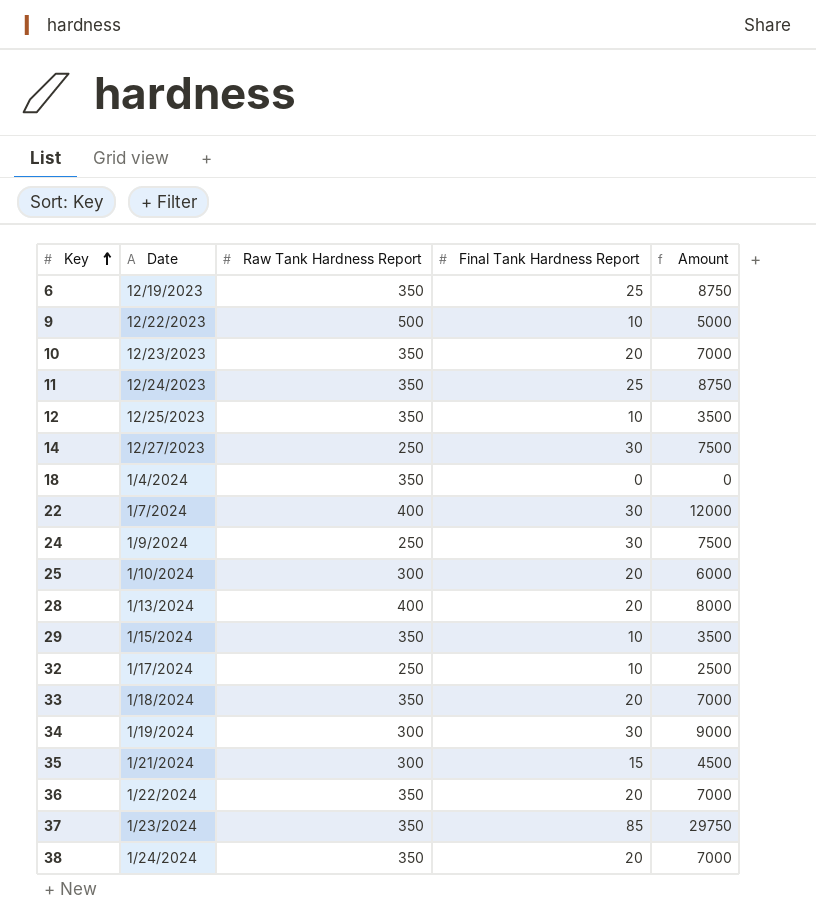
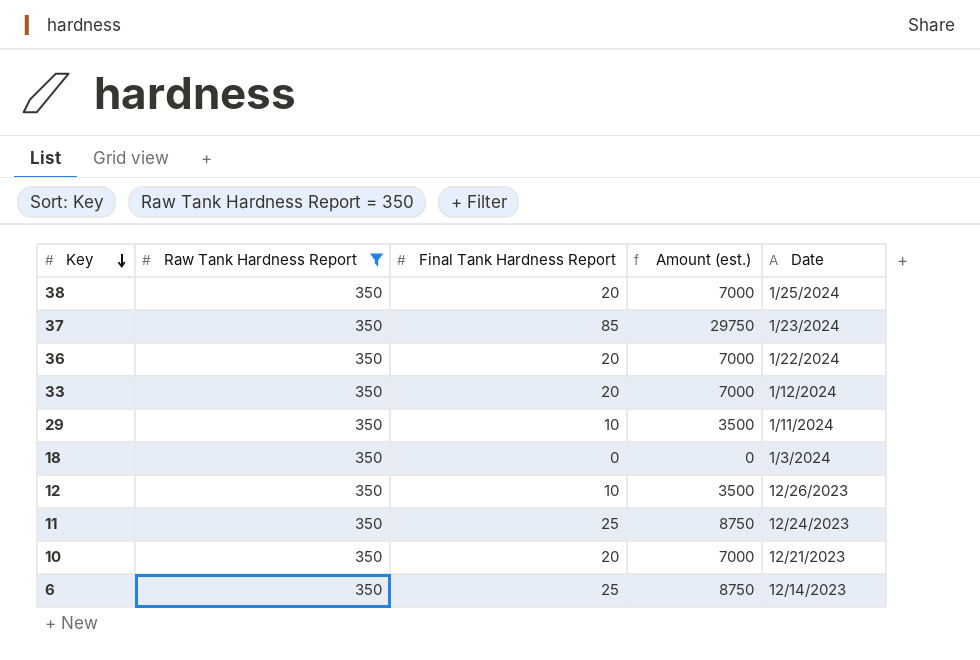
filter: none -> Raw Tank Hardness Report = 350
row order: Key ascending -> Key descending
column name: Amount -> Amount (est.)
column Date | position: 2 -> 5
38 | Date: 1/24/2024 -> 1/25/2024
33 | Date: 1/18/2024 -> 1/12/2024
29 | Date: 1/15/2024 -> 1/11/2024
18 | Date: 1/4/2024 -> 1/3/2024
12 | Date: 12/25/2023 -> 12/26/2023
10 | Date: 12/23/2023 -> 12/21/2023
6 | Date: 12/19/2023 -> 12/14/2023

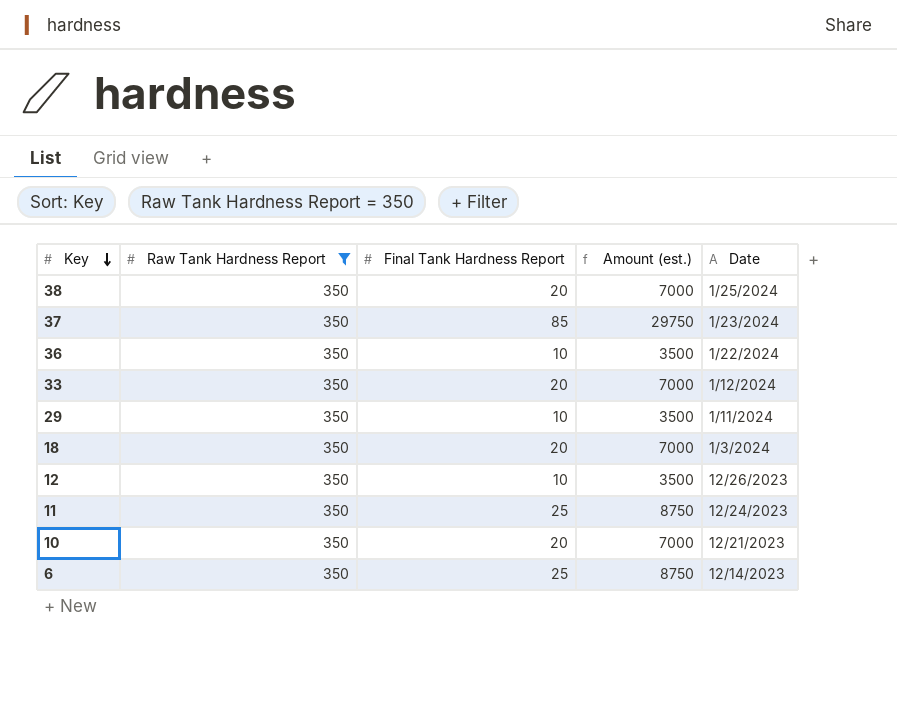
36 | Final Tank Hardness Report: 20 -> 10
36 | Amount (est.): 7000 -> 3500
18 | Final Tank Hardness Report: 0 -> 20
18 | Amount (est.): 0 -> 7000

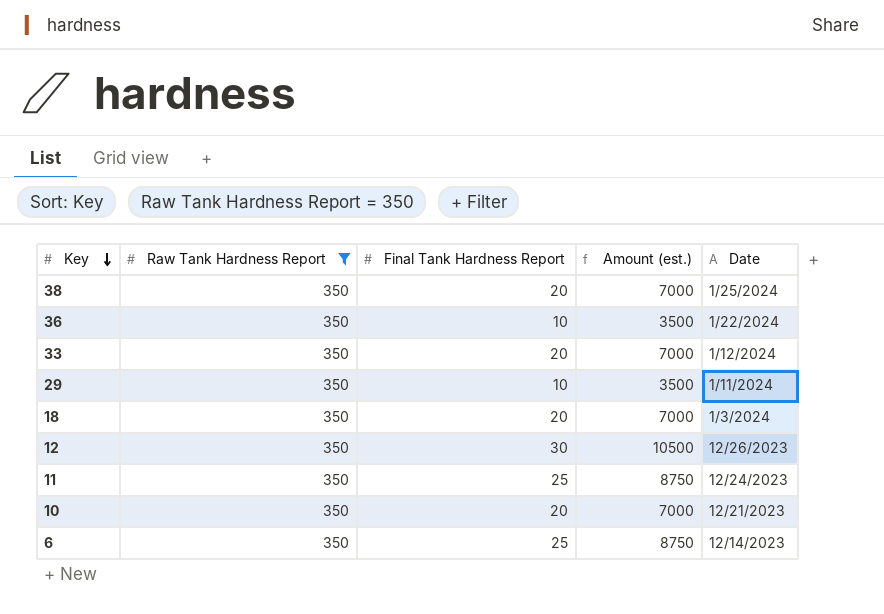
row 37: 350 | 85 | 29750 | 1/23/2024 -> none
12 | Final Tank Hardness Report: 10 -> 30
12 | Amount (est.): 3500 -> 10500

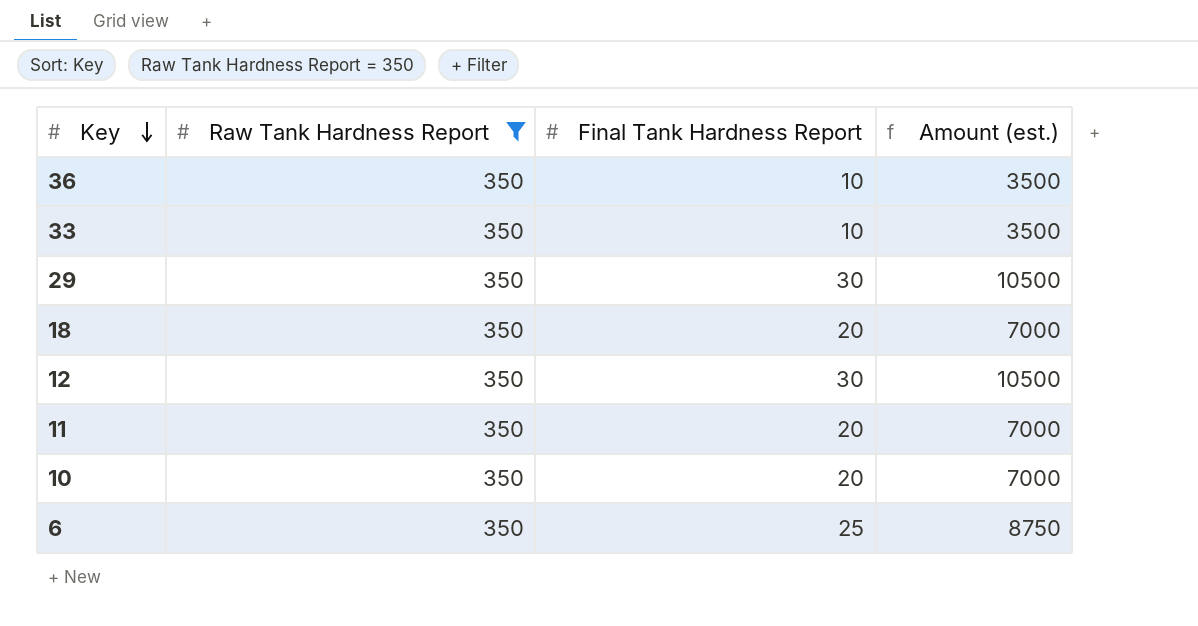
column Date | position: 5 -> none
row 38: 350 | 20 | 7000 | 1/25/2024 -> none
33 | Final Tank Hardness Report: 20 -> 10
33 | Amount (est.): 7000 -> 3500
29 | Final Tank Hardness Report: 10 -> 30
29 | Amount (est.): 3500 -> 10500
11 | Final Tank Hardness Report: 25 -> 20
11 | Amount (est.): 8750 -> 7000

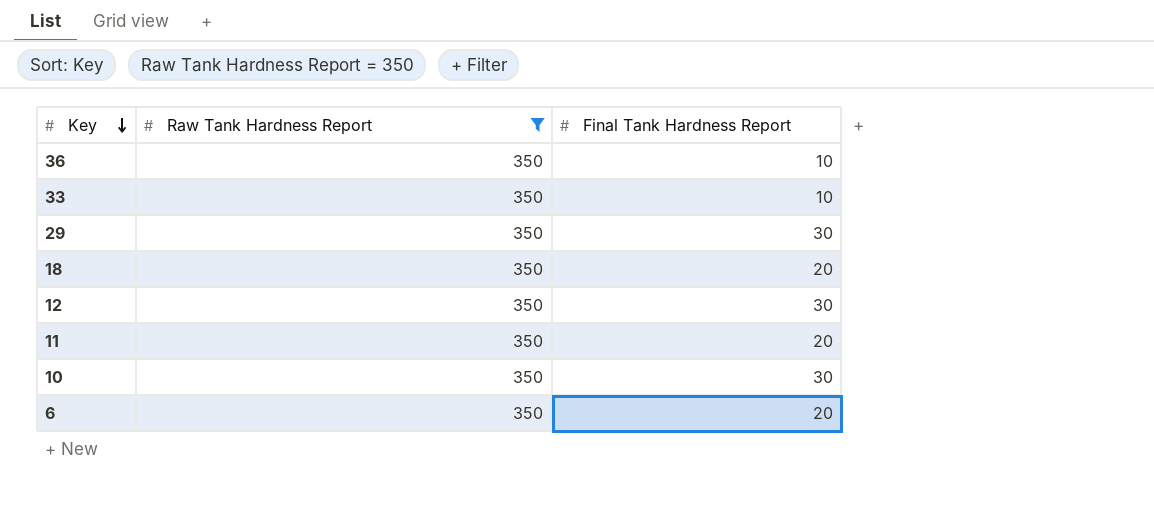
column Amount (est.) | formula: [Raw Tank Hardness Report] * [Final Tank Hardness Report] -> none
10 | Final Tank Hardness Report: 20 -> 30
6 | Final Tank Hardness Report: 25 -> 20

